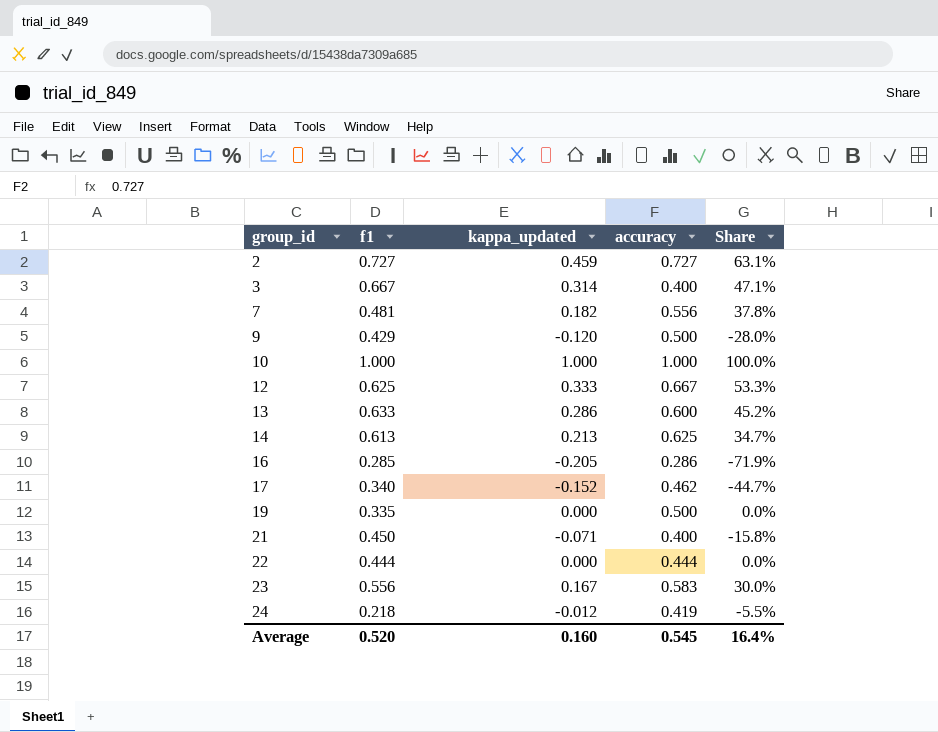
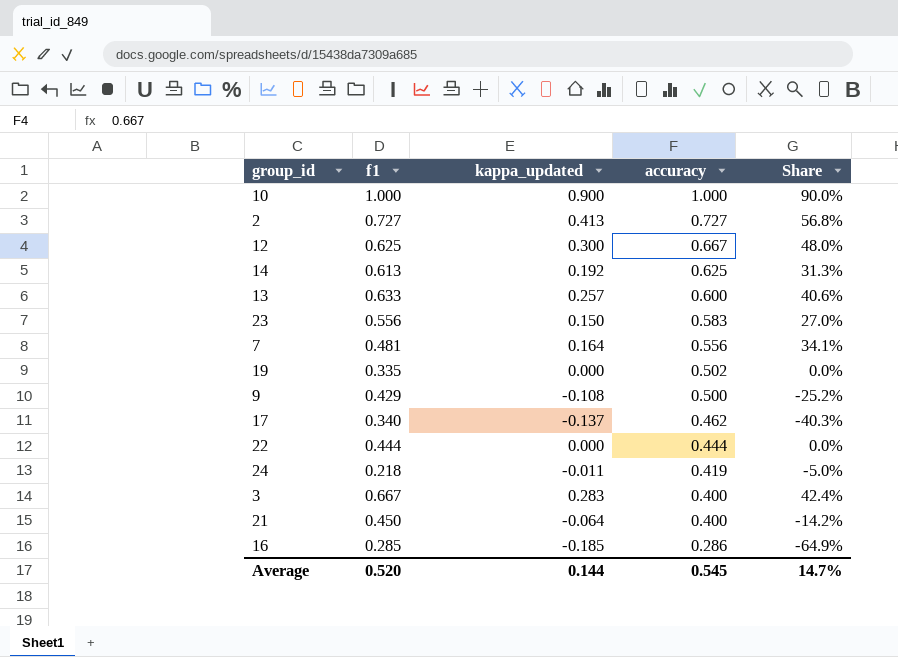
row order: group_id ascending -> accuracy descending
10 | kappa_updated: 1.000 -> 0.900
10 | Share: 100.0% -> 90.0%
2 | kappa_updated: 0.459 -> 0.413
2 | Share: 63.1% -> 56.8%
12 | kappa_updated: 0.333 -> 0.300
12 | Share: 53.3% -> 48.0%
14 | kappa_updated: 0.213 -> 0.192
14 | Share: 34.7% -> 31.3%
13 | kappa_updated: 0.286 -> 0.257
13 | Share: 45.2% -> 40.6%
23 | kappa_updated: 0.167 -> 0.150
23 | Share: 30.0% -> 27.0%
7 | kappa_updated: 0.182 -> 0.164
7 | Share: 37.8% -> 34.1%
19 | accuracy: 0.500 -> 0.502
9 | kappa_updated: -0.120 -> -0.108
9 | Share: -28.0% -> -25.2%
17 | kappa_updated: -0.152 -> -0.137
17 | Share: -44.7% -> -40.3%
24 | kappa_updated: -0.012 -> -0.011
24 | Share: -5.5% -> -5.0%
3 | kappa_updated: 0.314 -> 0.283
3 | Share: 47.1% -> 42.4%
21 | kappa_updated: -0.071 -> -0.064
21 | Share: -15.8% -> -14.2%
16 | kappa_updated: -0.205 -> -0.185
16 | Share: -71.9% -> -64.9%
Average | kappa_updated: 0.160 -> 0.144
Average | Share: 16.4% -> 14.7%

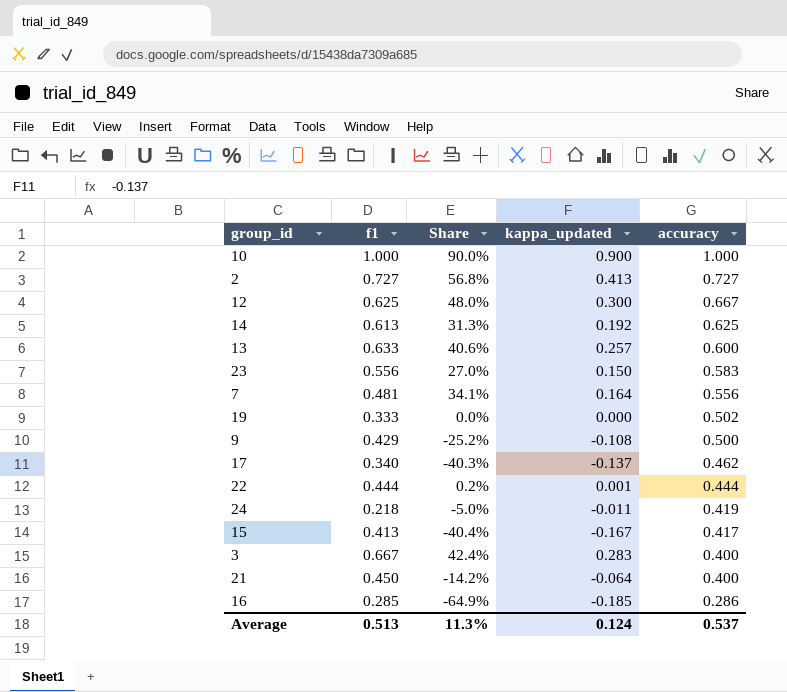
column Share | position: 5 -> 3
19 | f1: 0.335 -> 0.333
22 | Share: 0.0% -> 0.2%
22 | kappa_updated: 0.000 -> 0.001
row 15: none -> 0.413 | -40.4% | -0.167 | 0.417
Average | f1: 0.520 -> 0.513
Average | Share: 14.7% -> 11.3%
Average | kappa_updated: 0.144 -> 0.124
Average | accuracy: 0.545 -> 0.537

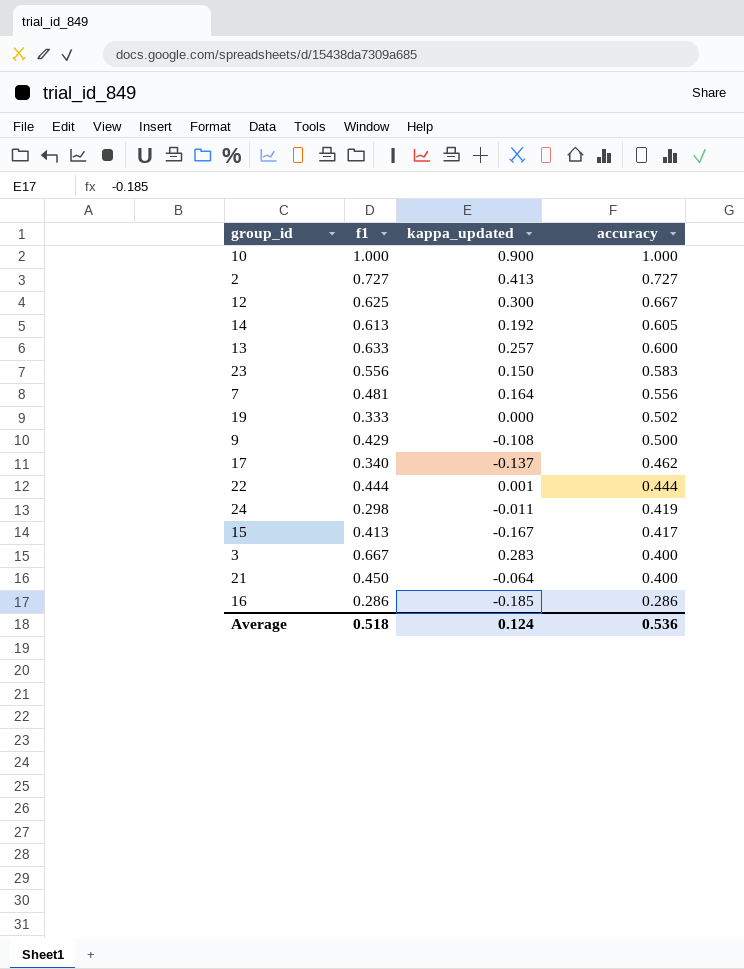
column Share | formula: [kappa_updated] / [f1] -> none
14 | accuracy: 0.625 -> 0.605
24 | f1: 0.218 -> 0.298
16 | f1: 0.285 -> 0.286
Average | f1: 0.513 -> 0.518
Average | accuracy: 0.537 -> 0.536

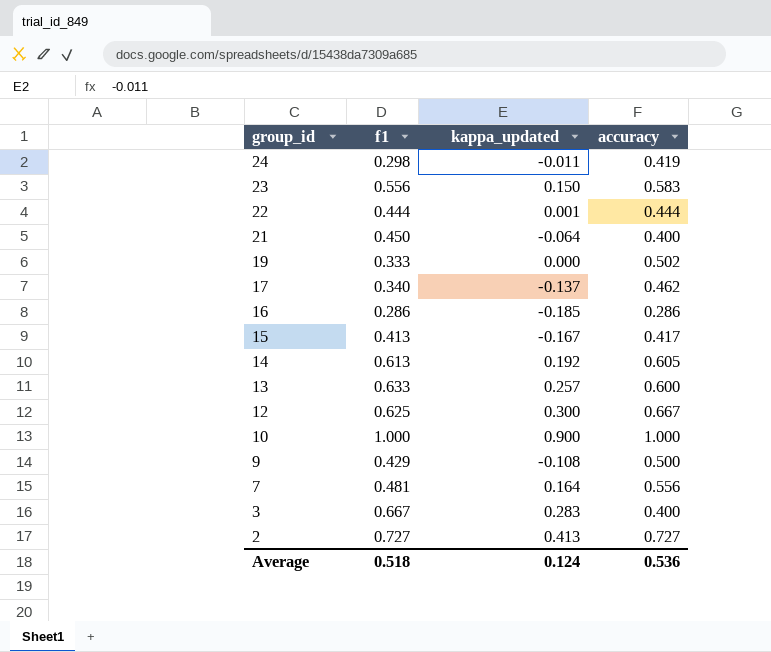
row order: accuracy descending -> group_id descending

